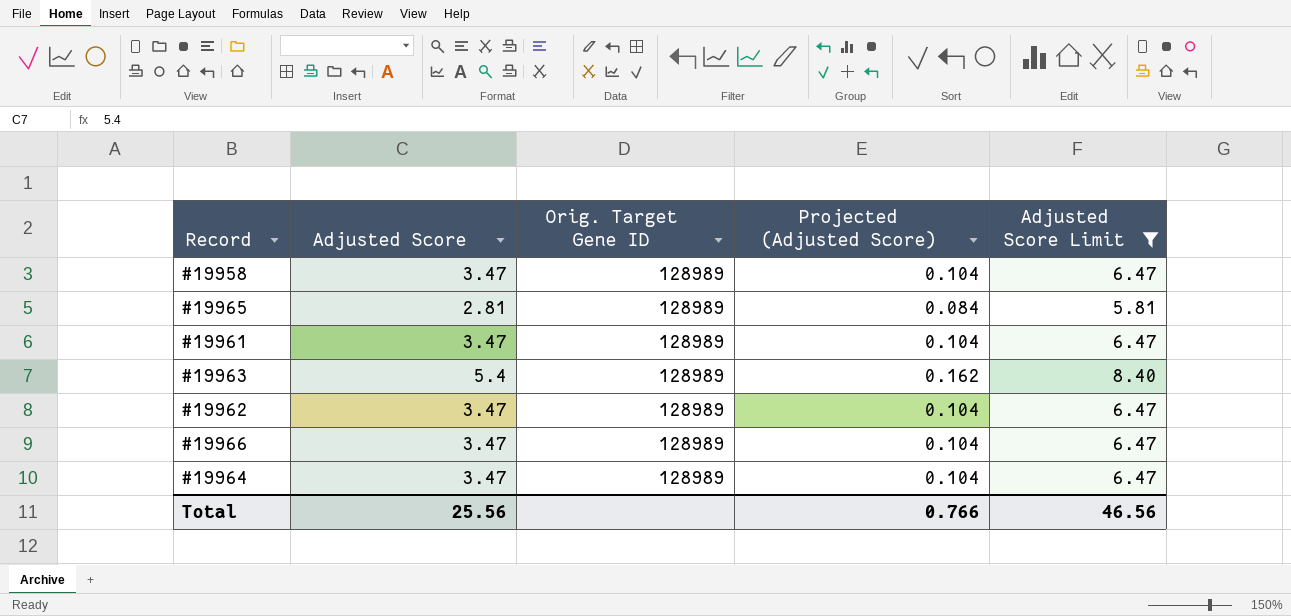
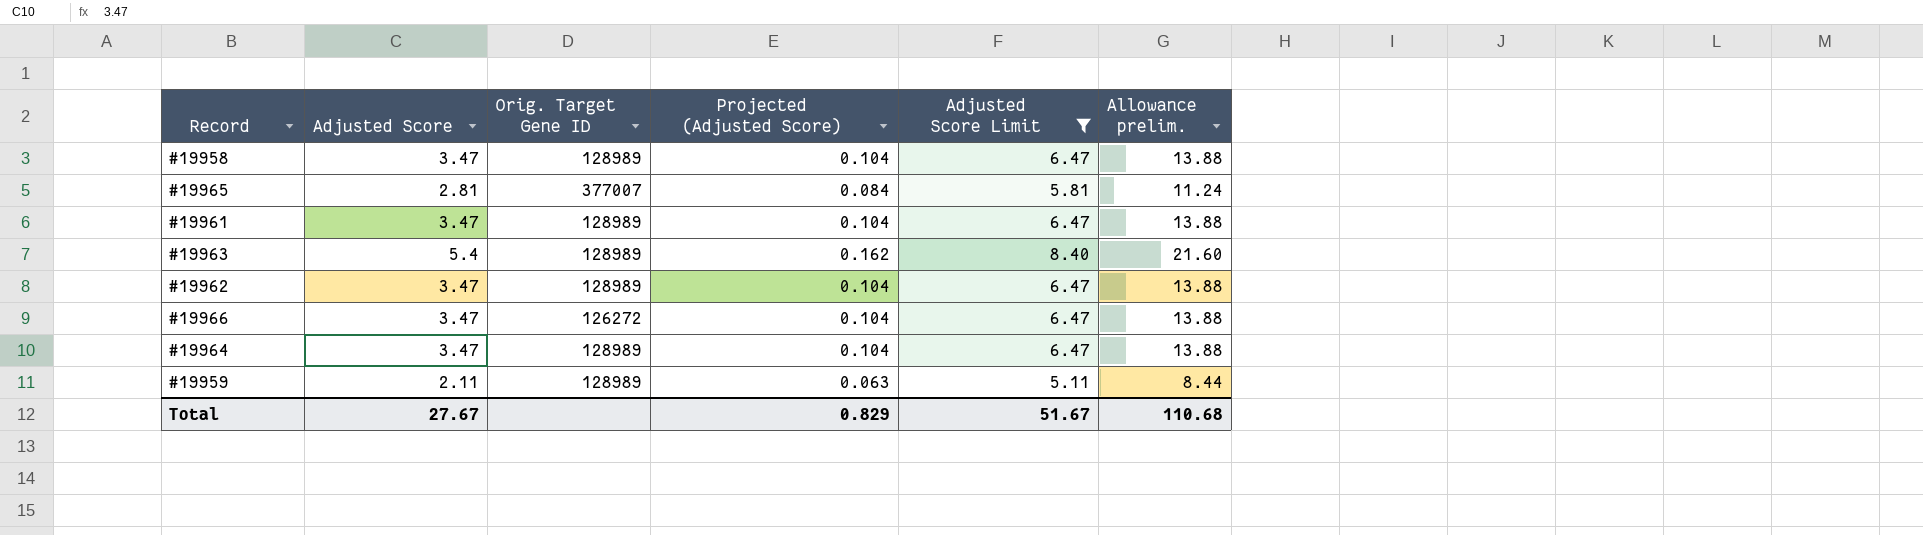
column Allowance prelim. | formula: none -> [Adjusted Score] * 4
#19965 | Orig. Target Gene ID: 128989 -> 377007
#19966 | Orig. Target Gene ID: 128989 -> 126272
row #19959: none -> 2.11 | 128989 | 0.063 | 5.11 | 8.44
Total | Adjusted Score: 25.56 -> 27.67
Total | Projected (Adjusted Score): 0.766 -> 0.829
Total | Adjusted Score Limit: 46.56 -> 51.67

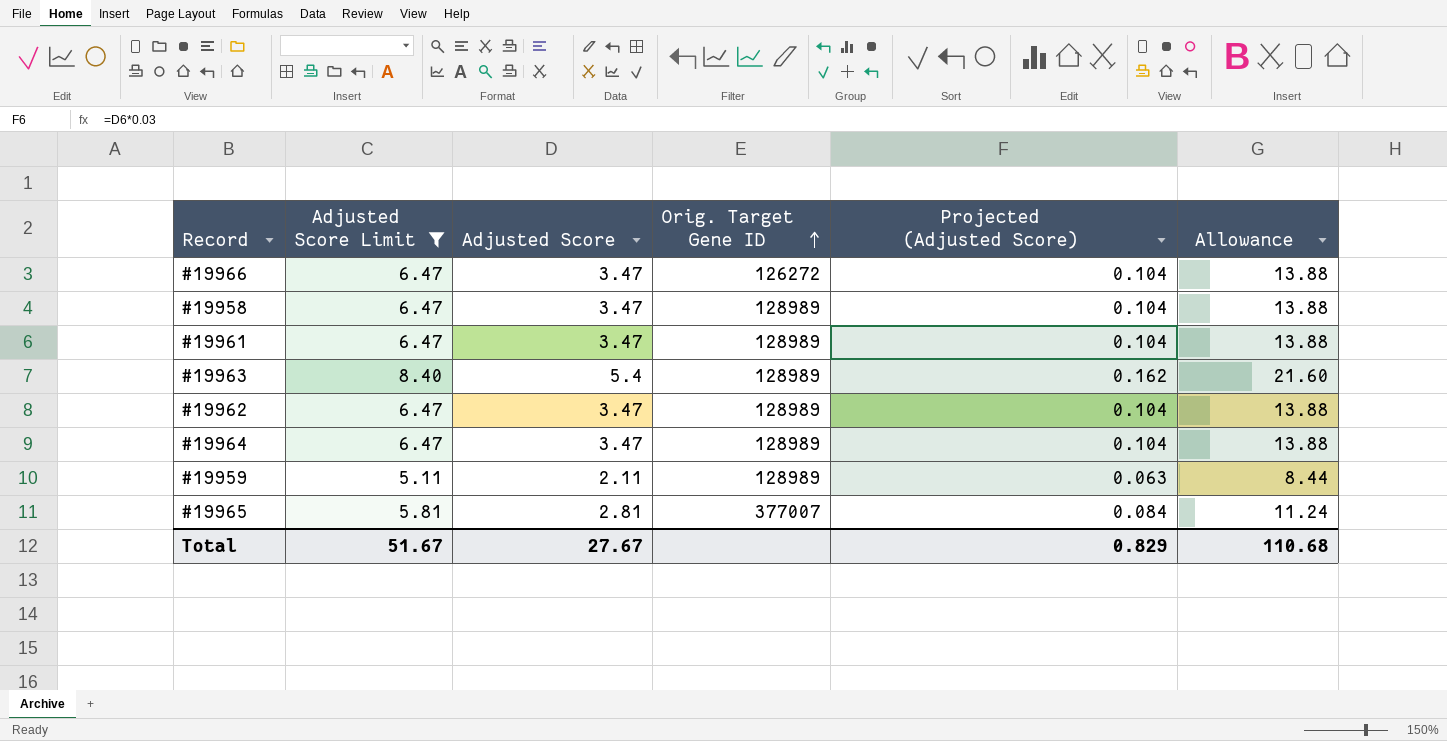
row order: none -> Orig. Target Gene ID ascending
column Adjusted Score Limit | position: 5 -> 2
column name: Allowance prelim. -> Allowance

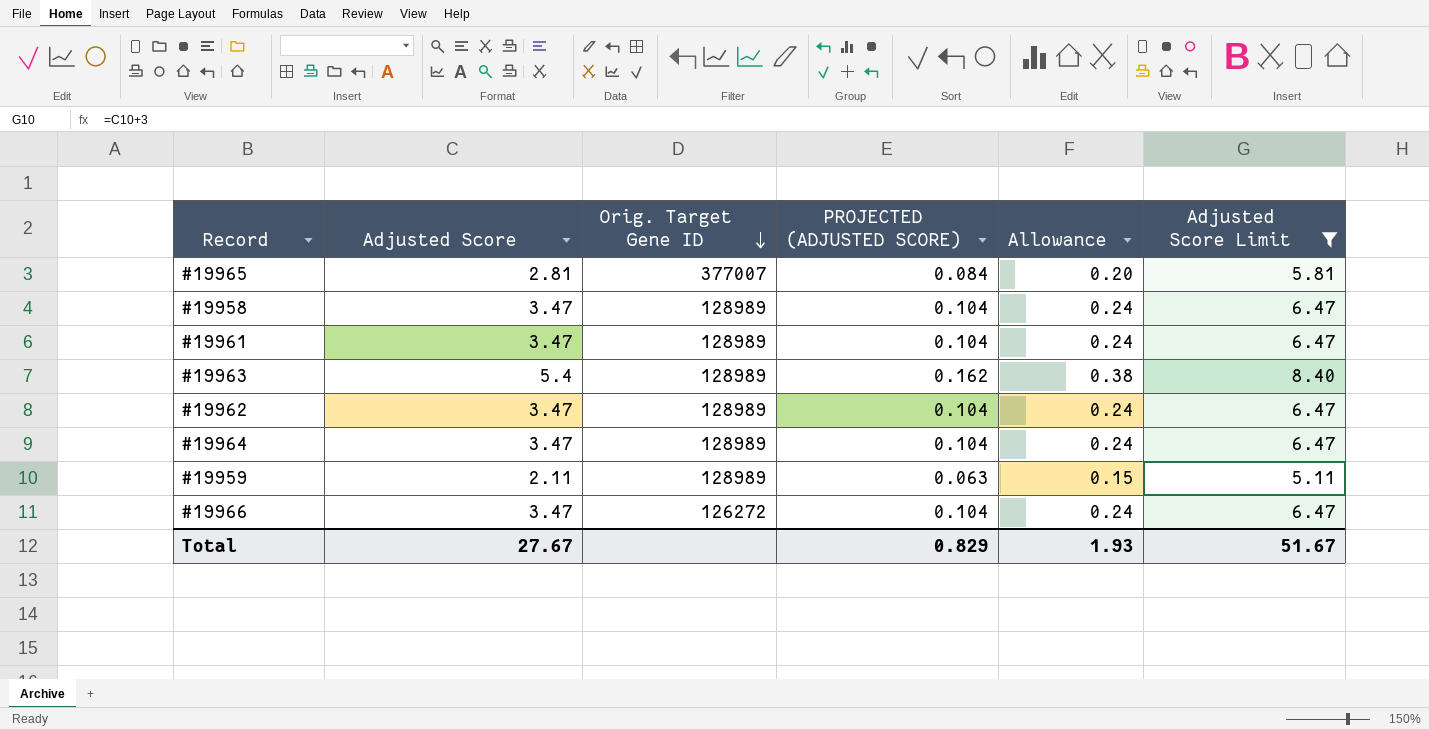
row order: Orig. Target Gene ID ascending -> Orig. Target Gene ID descending
column name: Projected (Adjusted Score) -> PROJECTED (ADJUSTED SCORE)
column Allowance | formula: [Adjusted Score] * 4 -> [Adjusted Score] * 0.07
column Adjusted Score Limit | position: 2 -> 6
Total | Allowance: 110.68 -> 1.93

